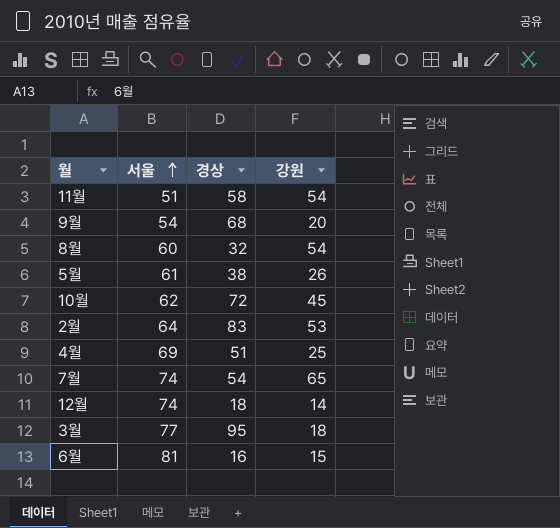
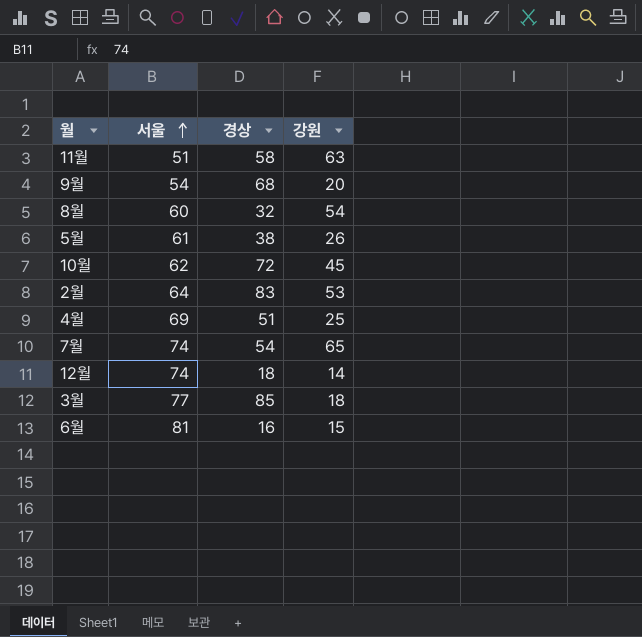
11월 | 강원: 54 -> 63
3월 | 경상: 95 -> 85

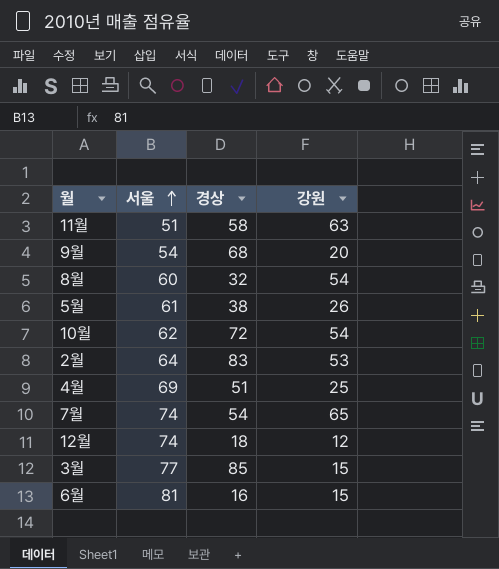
10월 | 강원: 45 -> 54
12월 | 강원: 14 -> 12
3월 | 강원: 18 -> 15

